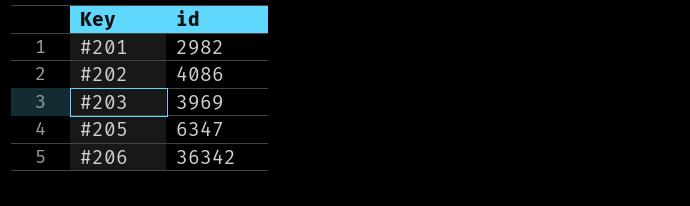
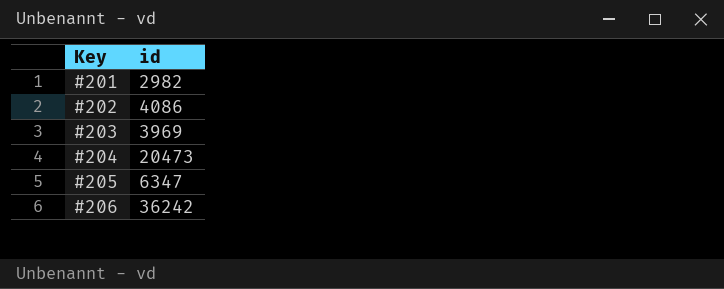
row #204: none -> 20473
#206 | id: 36342 -> 36242

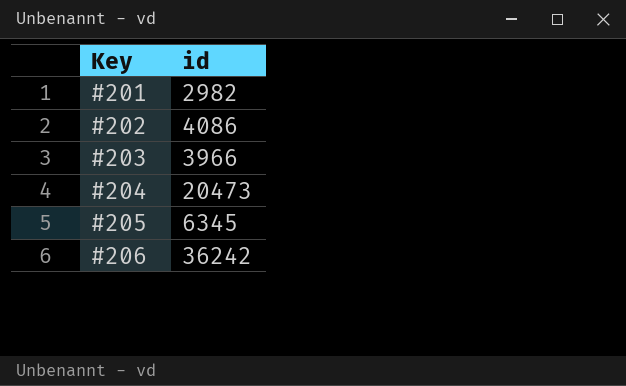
#203 | id: 3969 -> 3966
#205 | id: 6347 -> 6345

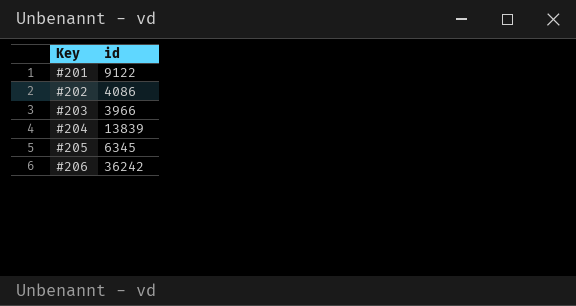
#201 | id: 2982 -> 9122
#204 | id: 20473 -> 13839

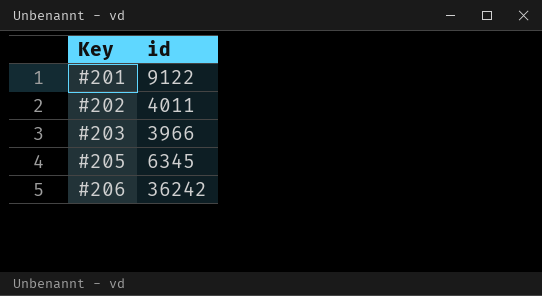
row #204: 13839 -> none
#202 | id: 4086 -> 4011

